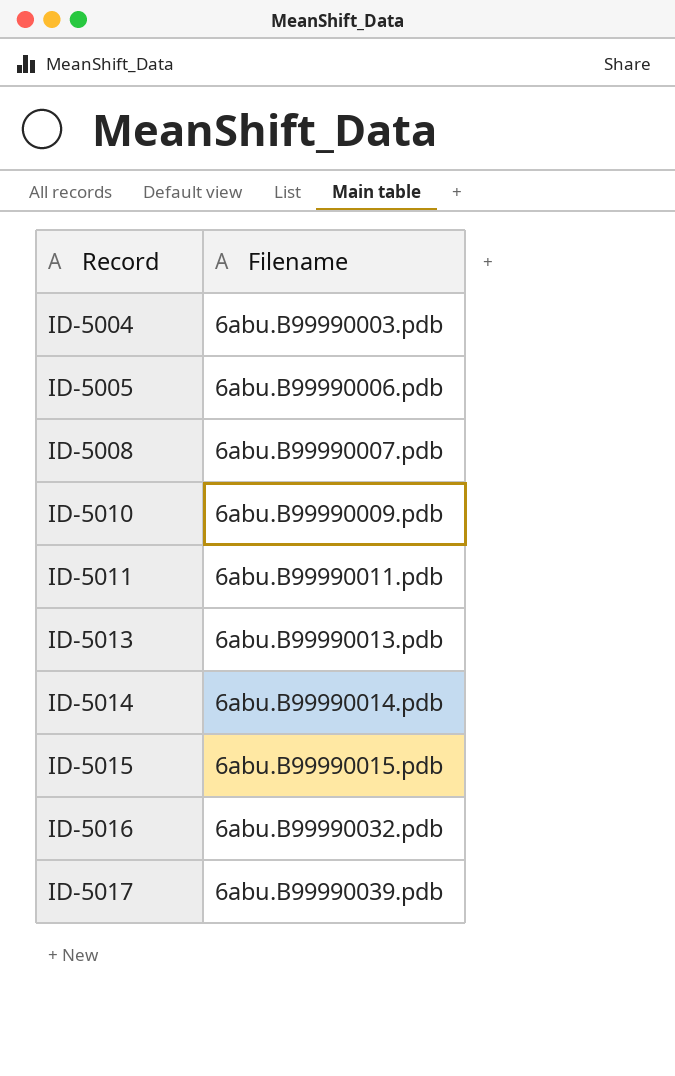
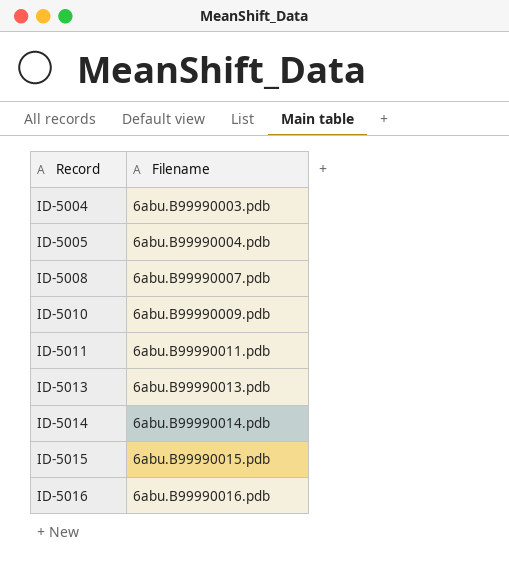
row ID-5017: 6abu.B99990039.pdb -> none
ID-5005 | Filename: 6abu.B99990006.pdb -> 6abu.B99990004.pdb
ID-5016 | Filename: 6abu.B99990032.pdb -> 6abu.B99990016.pdb

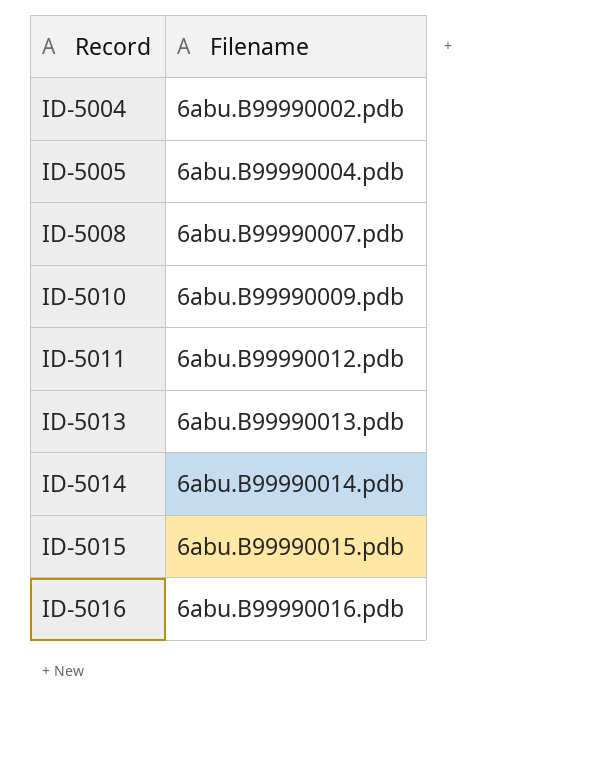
ID-5004 | Filename: 6abu.B99990003.pdb -> 6abu.B99990002.pdb
ID-5011 | Filename: 6abu.B99990011.pdb -> 6abu.B99990012.pdb

